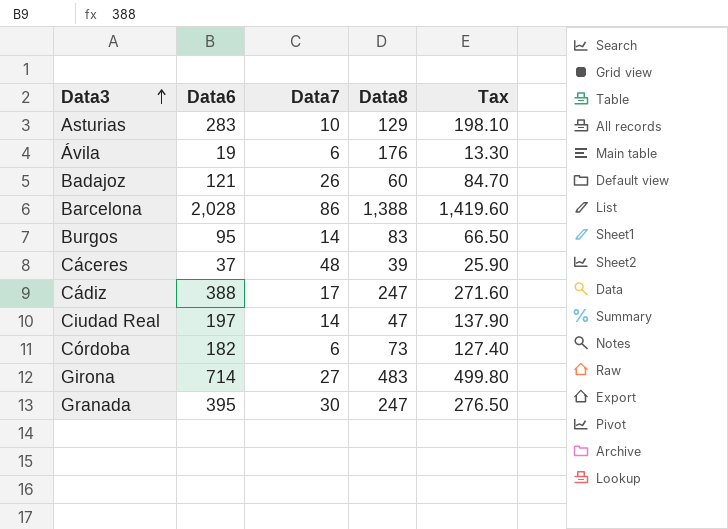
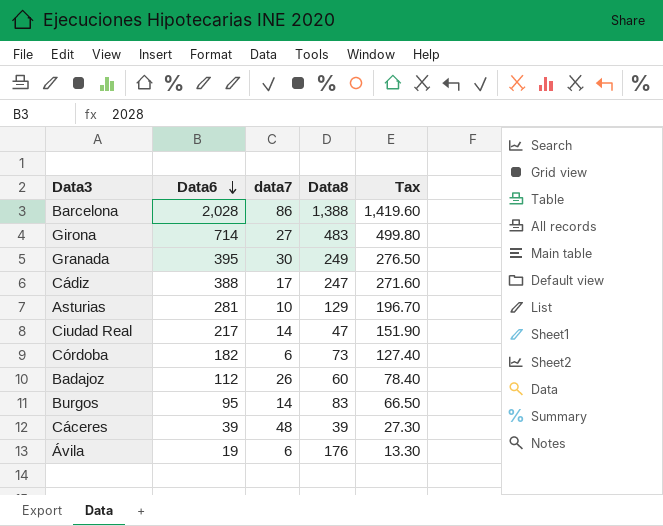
row order: Data3 ascending -> Data6 descending
column name: Data7 -> data7
Granada | Data8: 247 -> 249
Asturias | Data6: 283 -> 281
Asturias | Tax: 198.10 -> 196.70
Ciudad Real | Data6: 197 -> 217
Ciudad Real | Tax: 137.90 -> 151.90
Badajoz | Data6: 121 -> 112
Badajoz | Tax: 84.70 -> 78.40
Cáceres | Data6: 37 -> 39
Cáceres | Tax: 25.90 -> 27.30

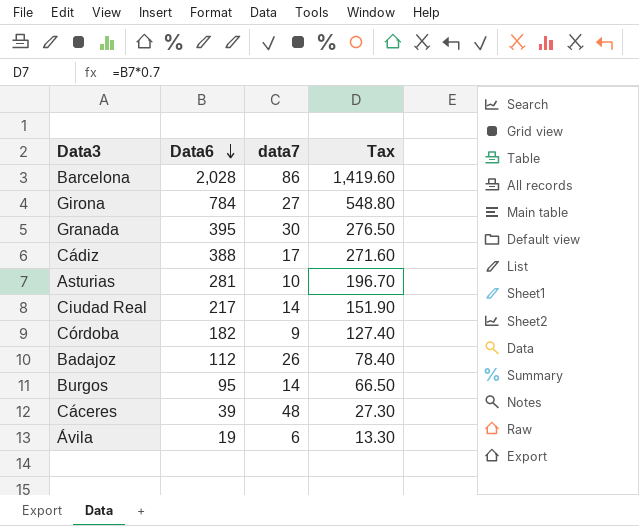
column Data8 | position: 4 -> none
Girona | Data6: 714 -> 784
Girona | Tax: 499.80 -> 548.80
Córdoba | data7: 6 -> 9

